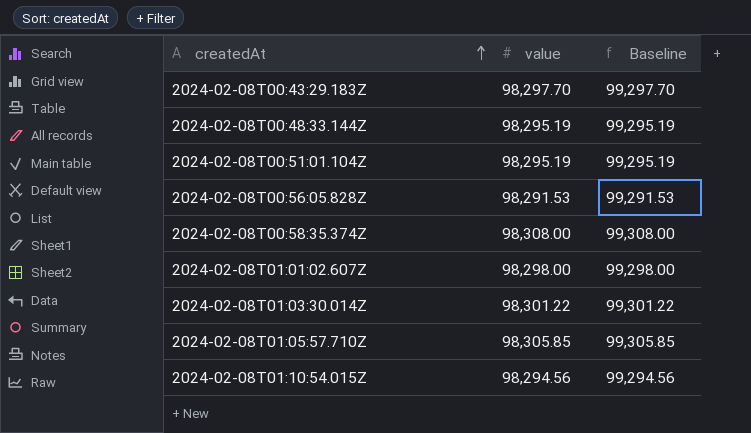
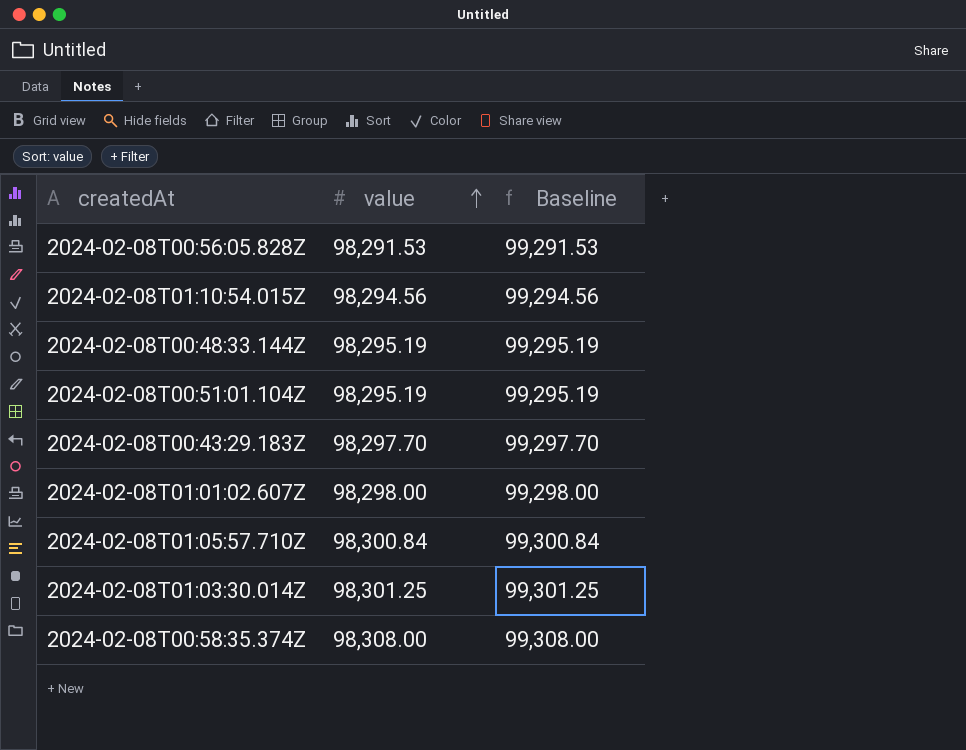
row order: createdAt ascending -> value ascending
2024-02-08T01:05:57.710Z | value: 98,305.85 -> 98,300.84
2024-02-08T01:05:57.710Z | Baseline: 99,305.85 -> 99,300.84
2024-02-08T01:03:30.014Z | value: 98,301.22 -> 98,301.25
2024-02-08T01:03:30.014Z | Baseline: 99,301.22 -> 99,301.25

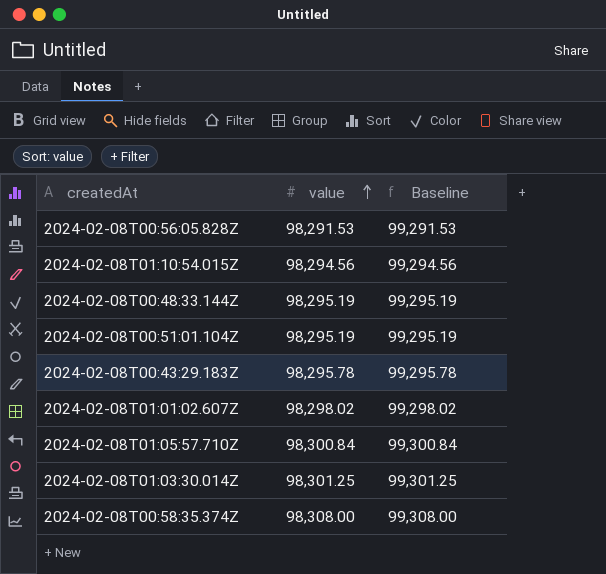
2024-02-08T00:43:29.183Z | value: 98,297.70 -> 98,295.78
2024-02-08T00:43:29.183Z | Baseline: 99,297.70 -> 99,295.78
2024-02-08T01:01:02.607Z | value: 98,298.00 -> 98,298.02
2024-02-08T01:01:02.607Z | Baseline: 99,298.00 -> 99,298.02

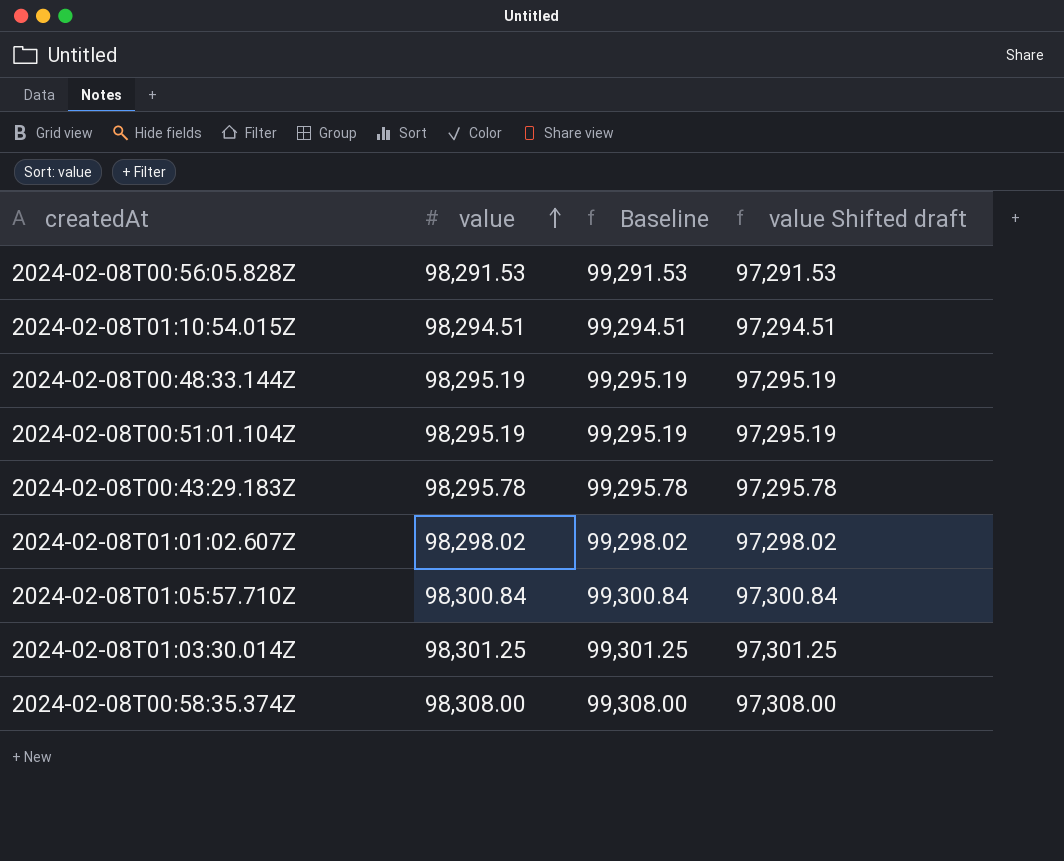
column value Shifted draft | formula: none -> [value] - 1000
2024-02-08T01:10:54.015Z | value: 98,294.56 -> 98,294.51
2024-02-08T01:10:54.015Z | Baseline: 99,294.56 -> 99,294.51

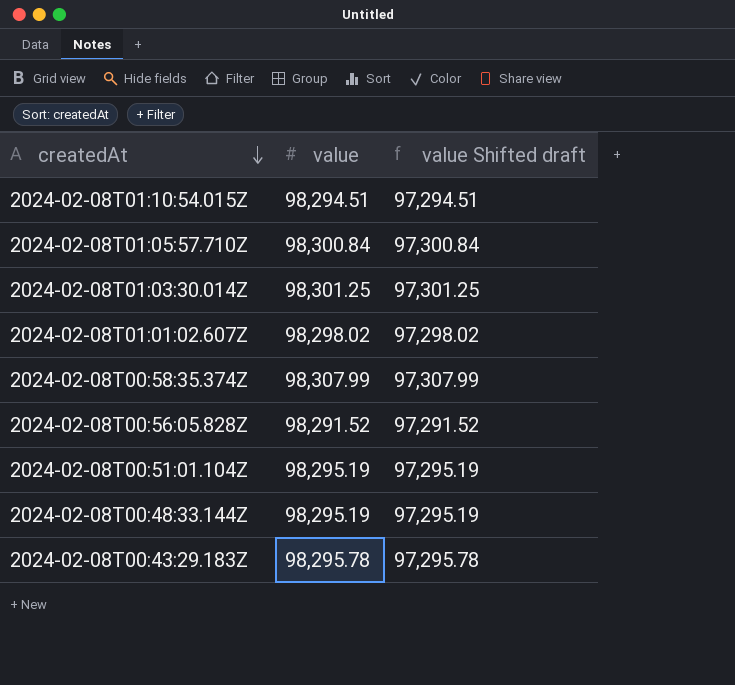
row order: value ascending -> createdAt descending
column Baseline | formula: [value] + 1000 -> none
2024-02-08T00:58:35.374Z | value: 98,308.00 -> 98,307.99
2024-02-08T00:58:35.374Z | value Shifted draft: 97,308.00 -> 97,307.99
2024-02-08T00:56:05.828Z | value: 98,291.53 -> 98,291.52
2024-02-08T00:56:05.828Z | value Shifted draft: 97,291.53 -> 97,291.52

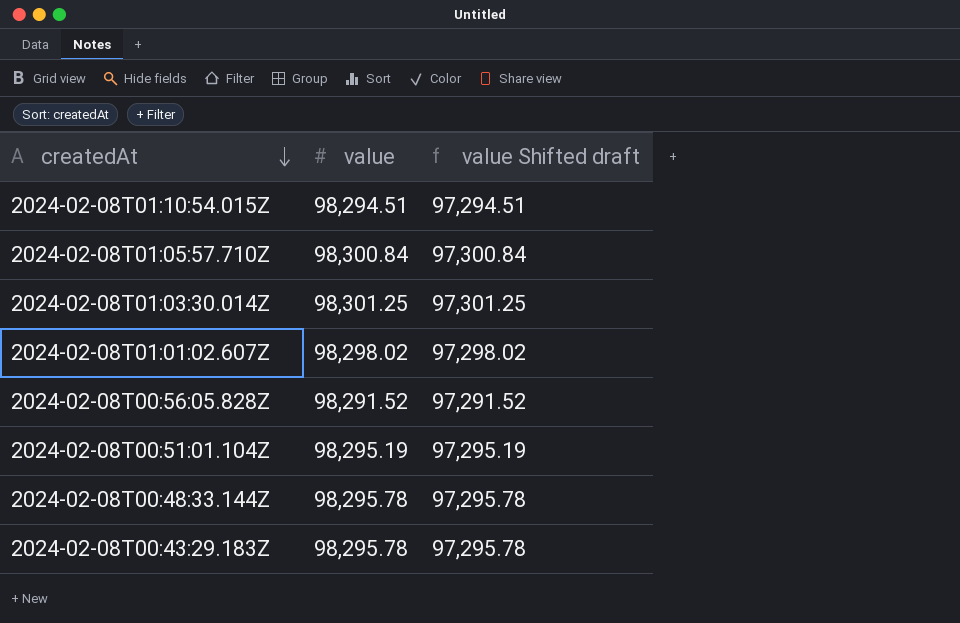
row 2024-02-08T00:58:35.374Z: 98,307.99 | 97,307.99 -> none
2024-02-08T00:48:33.144Z | value: 98,295.19 -> 98,295.78
2024-02-08T00:48:33.144Z | value Shifted draft: 97,295.19 -> 97,295.78

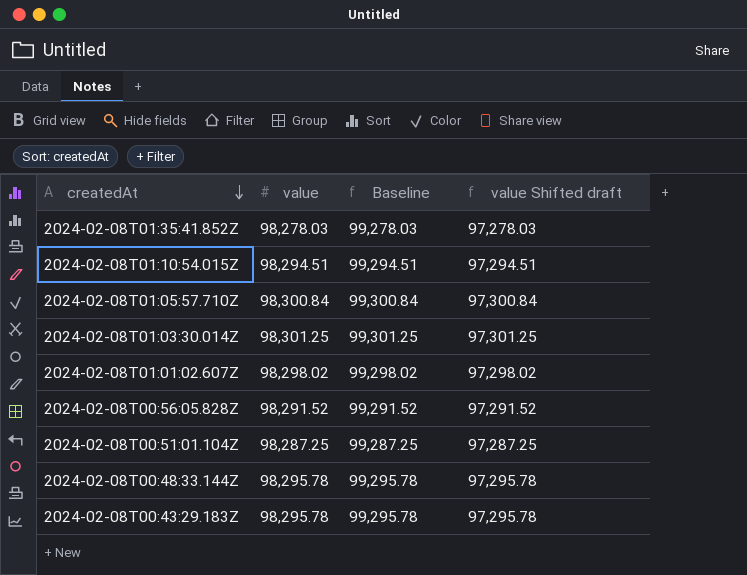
column Baseline | formula: none -> [value] + 1000
row 2024-02-08T01:35:41.852Z: none -> 98,278.03 | 99,278.03 | 97,278.03
2024-02-08T00:51:01.104Z | value: 98,295.19 -> 98,287.25
2024-02-08T00:51:01.104Z | value Shifted draft: 97,295.19 -> 97,287.25

